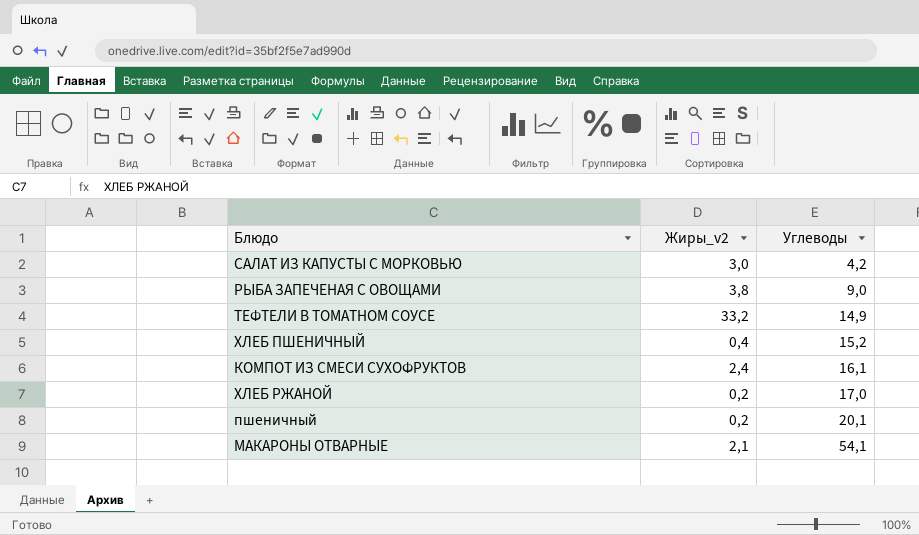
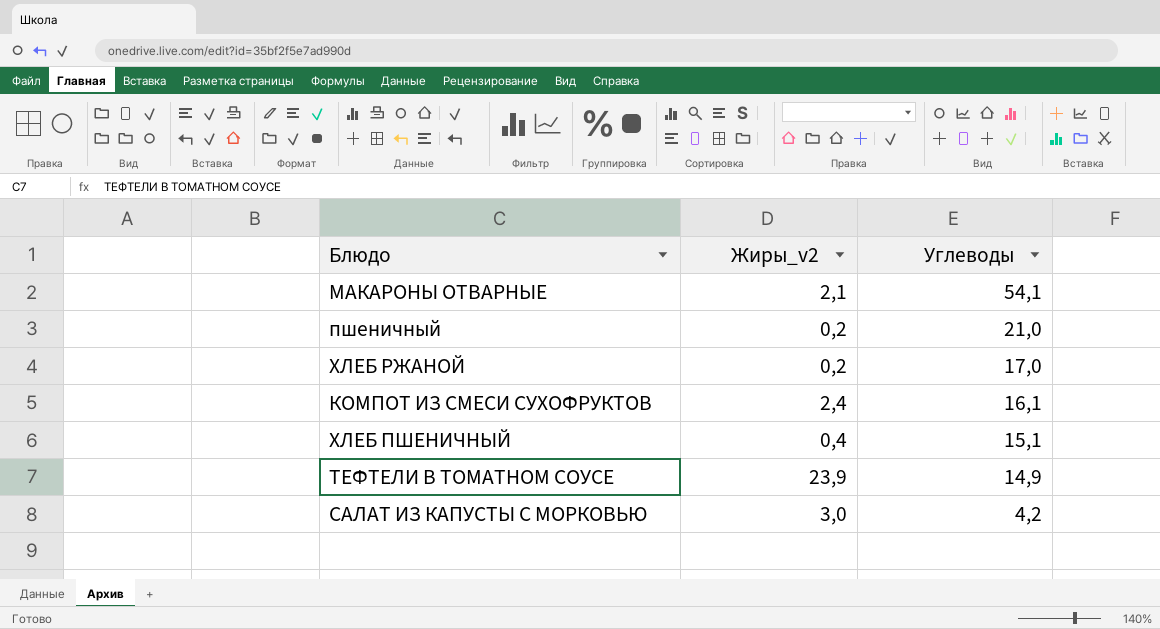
row order: Углеводы ascending -> Углеводы descending
row РЫБА ЗАПЕЧЕНАЯ С ОВОЩАМИ: 3,8 | 9,0 -> none
пшеничный | Углеводы: 20,1 -> 21,0
ХЛЕБ ПШЕНИЧНЫЙ | Углеводы: 15,2 -> 15,1
ТЕФТЕЛИ В ТОМАТНОМ СОУСЕ | Жиры_v2: 33,2 -> 23,9

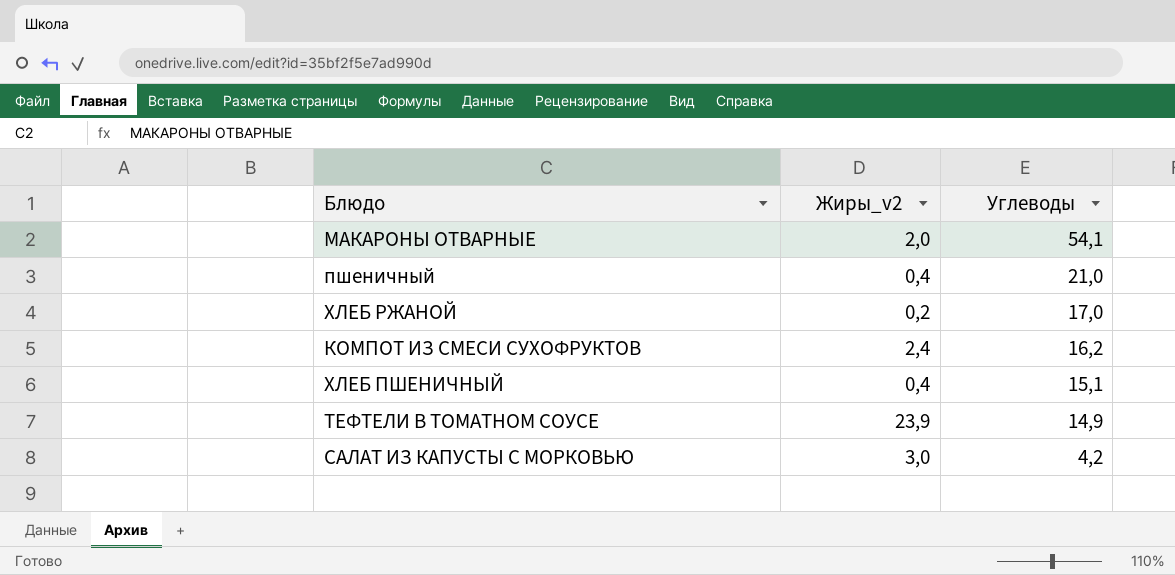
МАКАРОНЫ ОТВАРНЫЕ | Жиры_v2: 2,1 -> 2,0
пшеничный | Жиры_v2: 0,2 -> 0,4
КОМПОТ ИЗ СМЕСИ СУХОФРУКТОВ | Углеводы: 16,1 -> 16,2

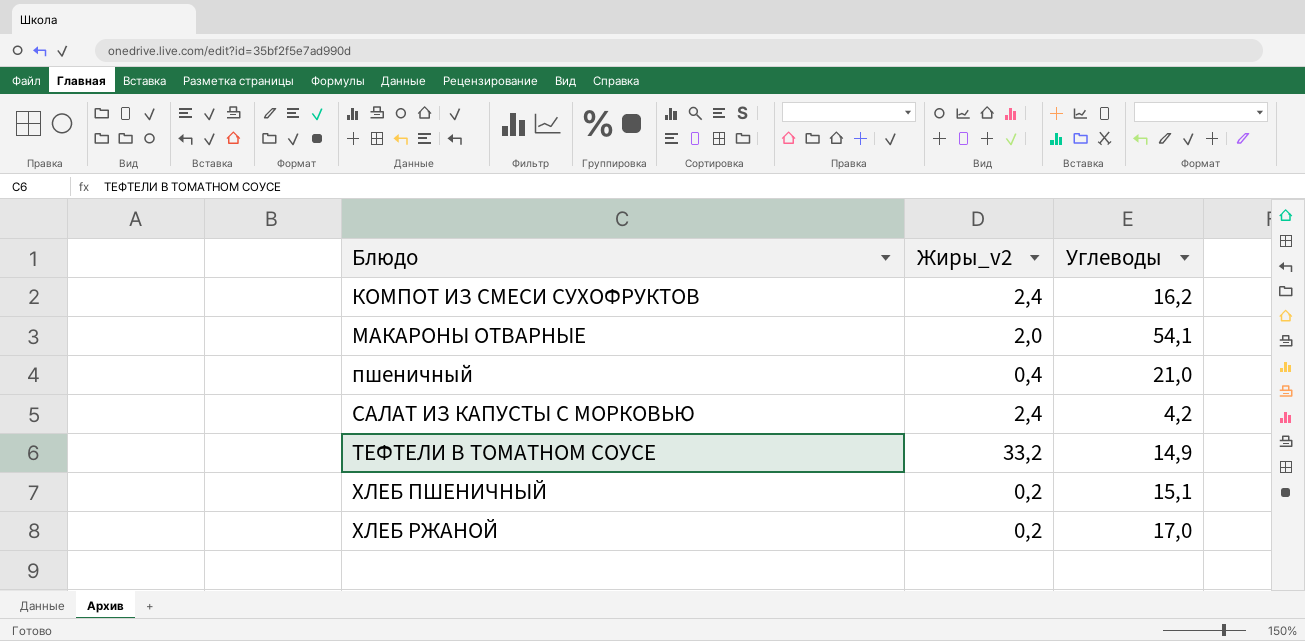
row order: Углеводы descending -> Блюдо ascending
САЛАТ ИЗ КАПУСТЫ С МОРКОВЬЮ | Жиры_v2: 3,0 -> 2,4
ТЕФТЕЛИ В ТОМАТНОМ СОУСЕ | Жиры_v2: 23,9 -> 33,2
ХЛЕБ ПШЕНИЧНЫЙ | Жиры_v2: 0,4 -> 0,2

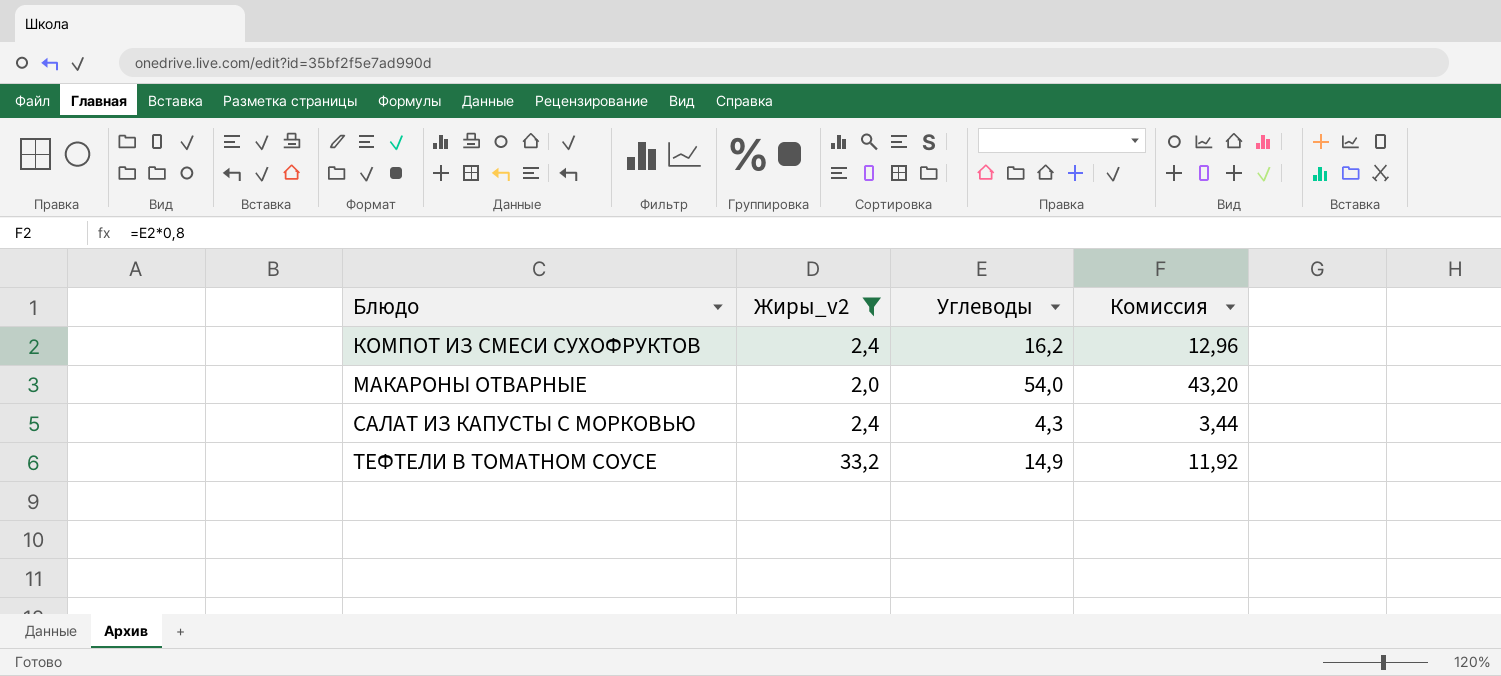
filter: none -> Жиры_v2 >= 2,0
column Комиссия | formula: none -> [Углеводы] * 0,8
МАКАРОНЫ ОТВАРНЫЕ | Углеводы: 54,1 -> 54,0
САЛАТ ИЗ КАПУСТЫ С МОРКОВЬЮ | Углеводы: 4,2 -> 4,3

